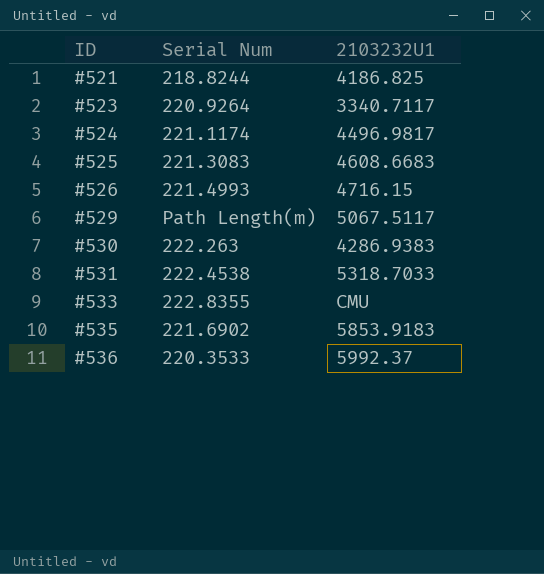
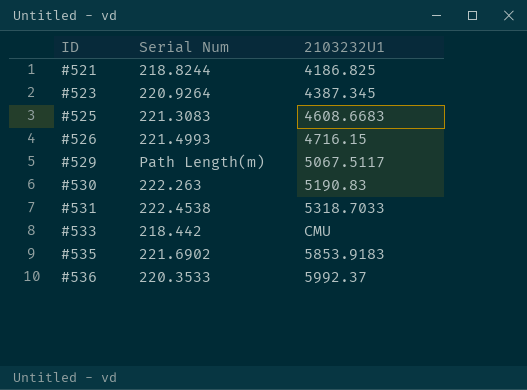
row #524: 221.1174 | 4496.9817 -> none
#523 | 2103232U1: 3340.7117 -> 4387.345
#530 | 2103232U1: 4286.9383 -> 5190.83
#533 | Serial Num: 222.8355 -> 218.442

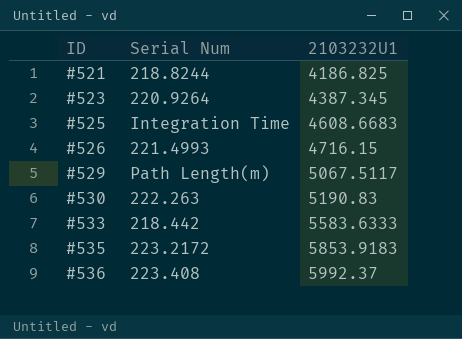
row #531: 222.4538 | 5318.7033 -> none
#525 | Serial Num: 221.3083 -> Integration Time
#533 | 2103232U1: CMU -> 5583.6333
#535 | Serial Num: 221.6902 -> 223.2172
#536 | Serial Num: 220.3533 -> 223.408

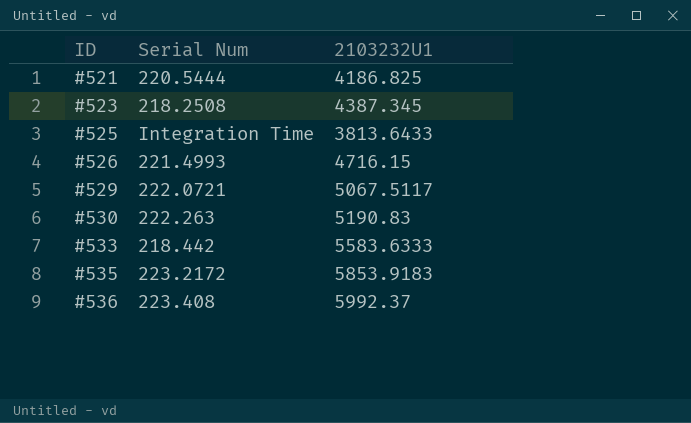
#521 | Serial Num: 218.8244 -> 220.5444
#523 | Serial Num: 220.9264 -> 218.2508
#525 | 2103232U1: 4608.6683 -> 3813.6433
#529 | Serial Num: Path Length(m) -> 222.0721

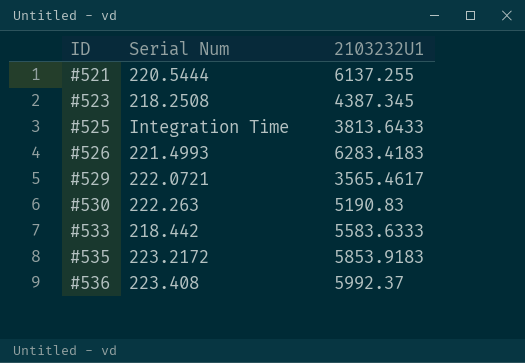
#521 | 2103232U1: 4186.825 -> 6137.255
#526 | 2103232U1: 4716.15 -> 6283.4183
#529 | 2103232U1: 5067.5117 -> 3565.4617

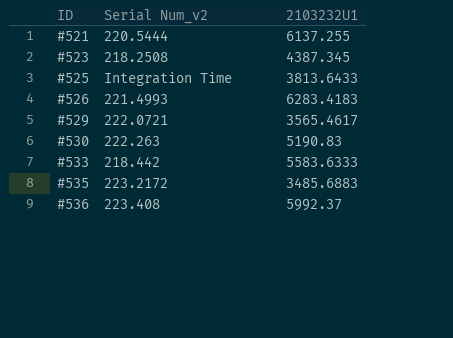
column name: Serial Num -> Serial Num_v2
#535 | 2103232U1: 5853.9183 -> 3485.6883

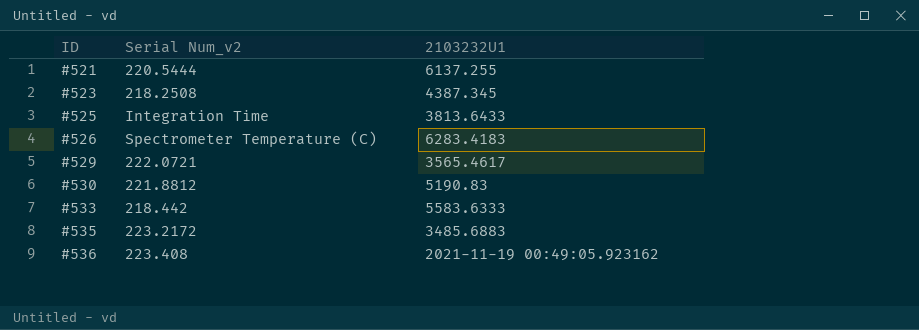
#526 | Serial Num_v2: 221.4993 -> Spectrometer Temperature (C)
#530 | Serial Num_v2: 222.263 -> 221.8812
#536 | 2103232U1: 5992.37 -> 2021-11-19 00:49:05.923162

